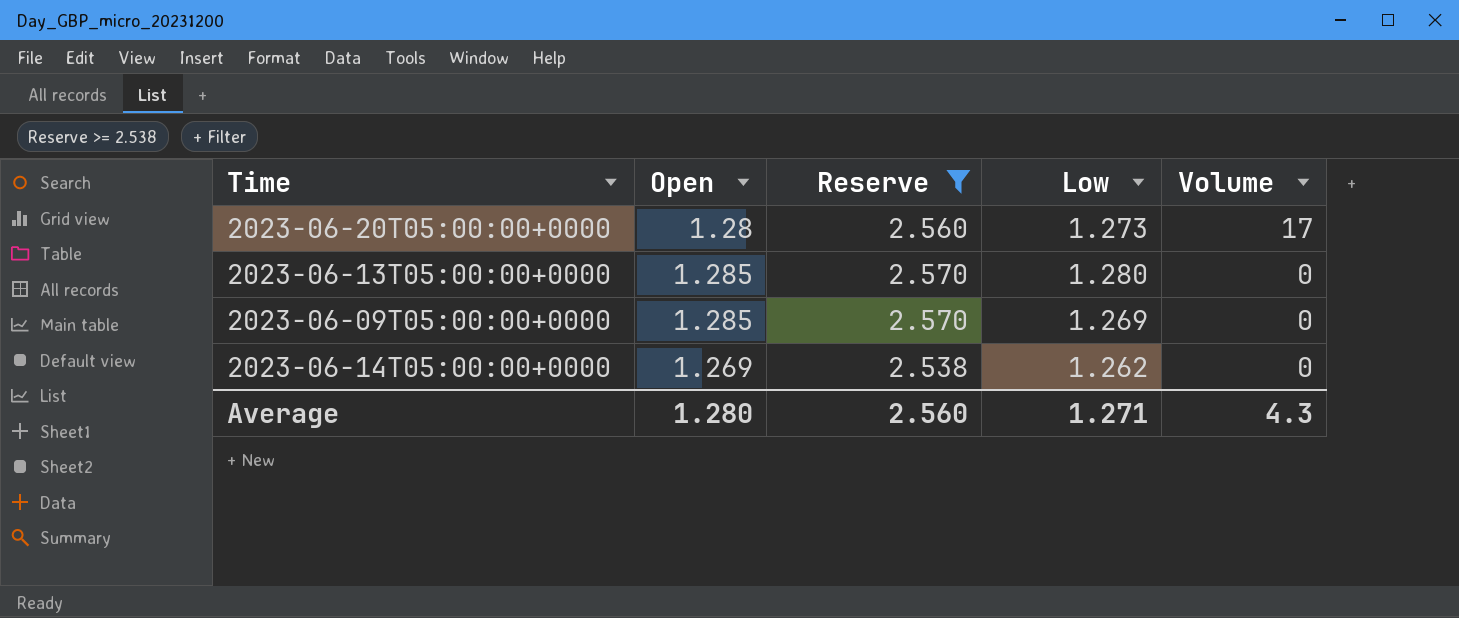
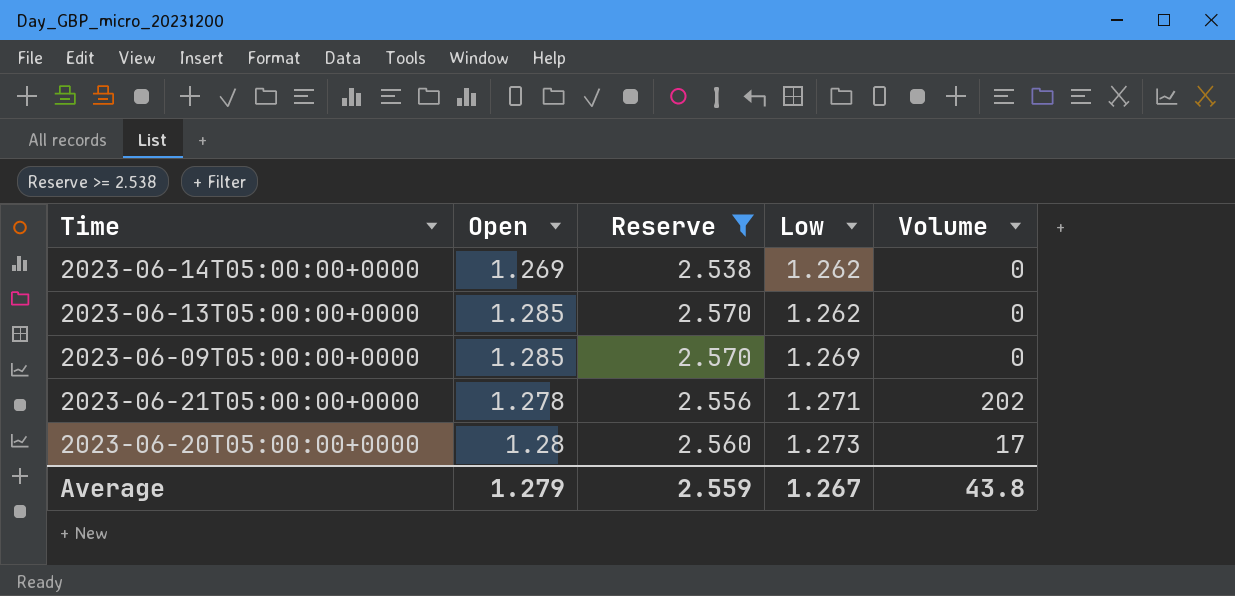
row order: Volume descending -> Low ascending
2023-06-13T05:00:00+0000 | Low: 1.280 -> 1.262
row 2023-06-21T05:00:00+0000: none -> 1.278 | 2.556 | 1.271 | 202
Average | Open: 1.280 -> 1.279
Average | Reserve: 2.560 -> 2.559
Average | Low: 1.271 -> 1.267
Average | Volume: 4.3 -> 43.8

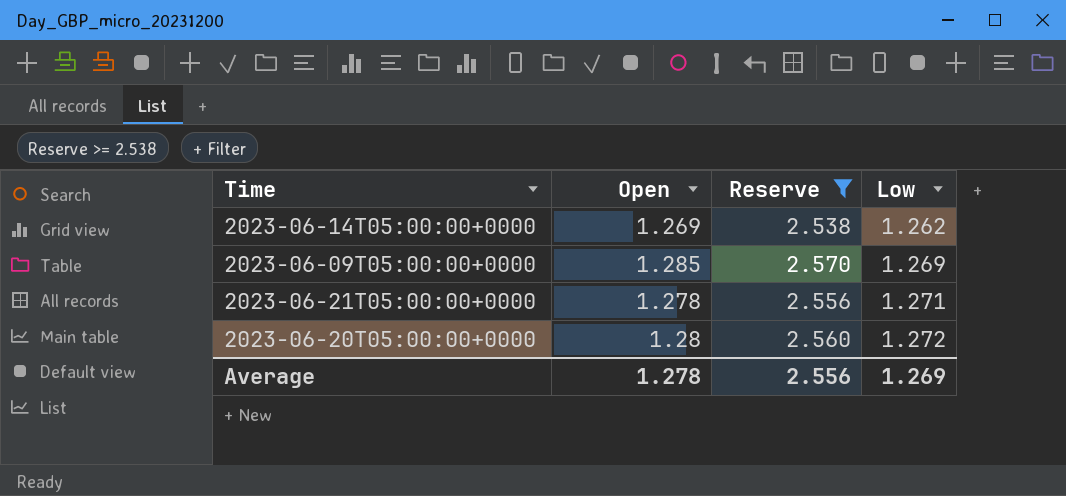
column Volume | position: 5 -> none
row 2023-06-13T05:00:00+0000: 1.285 | 2.570 | 1.262 | 0 -> none
2023-06-20T05:00:00+0000 | Low: 1.273 -> 1.272
Average | Open: 1.279 -> 1.278
Average | Reserve: 2.559 -> 2.556
Average | Low: 1.267 -> 1.269

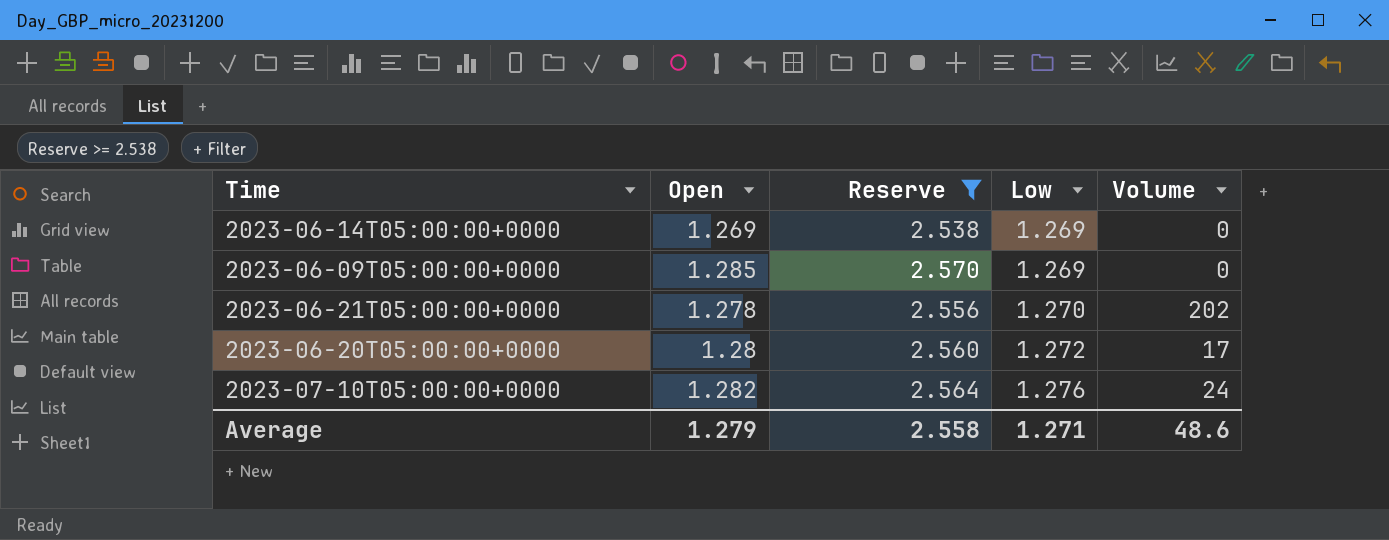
column Volume | position: none -> 5
2023-06-14T05:00:00+0000 | Low: 1.262 -> 1.269
2023-06-21T05:00:00+0000 | Low: 1.271 -> 1.270
row 2023-07-10T05:00:00+0000: none -> 1.282 | 2.564 | 1.276 | 24
Average | Open: 1.278 -> 1.279
Average | Reserve: 2.556 -> 2.558
Average | Low: 1.269 -> 1.271

